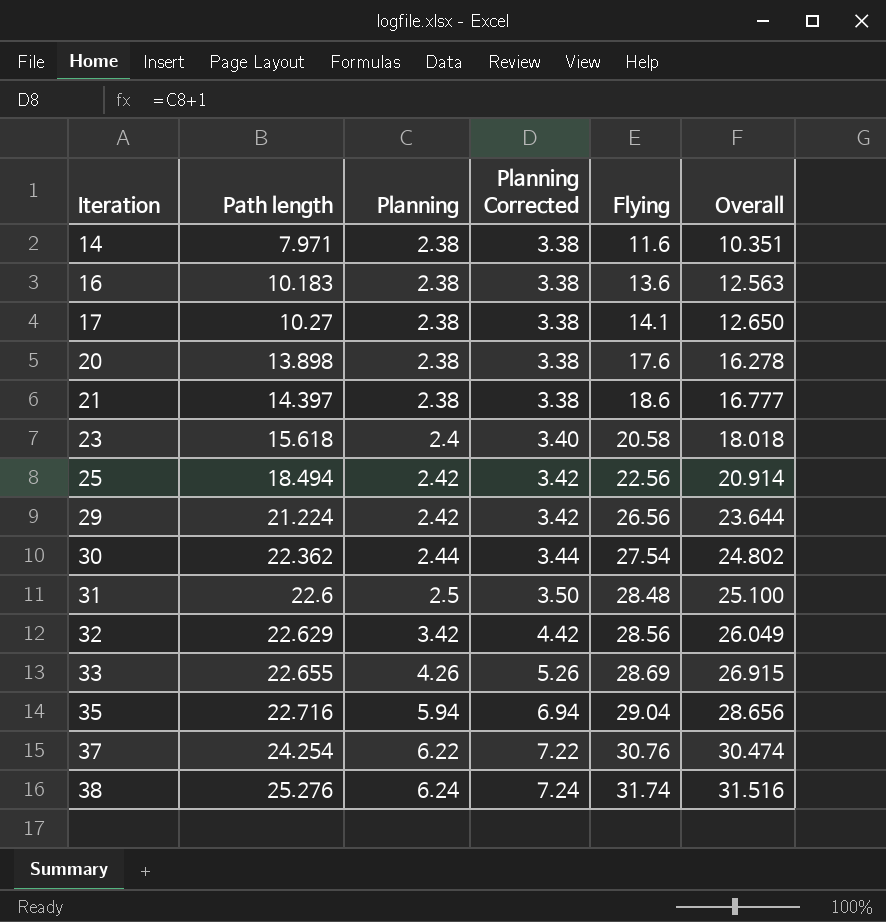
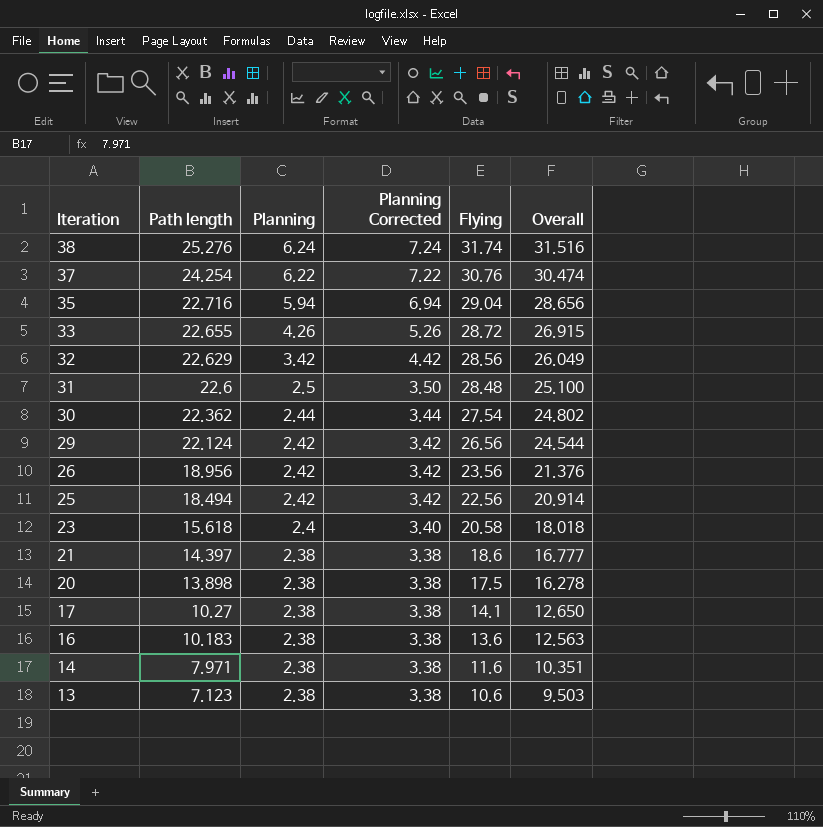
row order: Iteration ascending -> Iteration descending
33 | Flying: 28.69 -> 28.72
29 | Path length: 21.224 -> 22.124
29 | Overall: 23.644 -> 24.544
row 26: none -> 18.956 | 2.42 | 3.42 | 23.56 | 21.376
20 | Flying: 17.6 -> 17.5
row 13: none -> 7.123 | 2.38 | 3.38 | 10.6 | 9.503

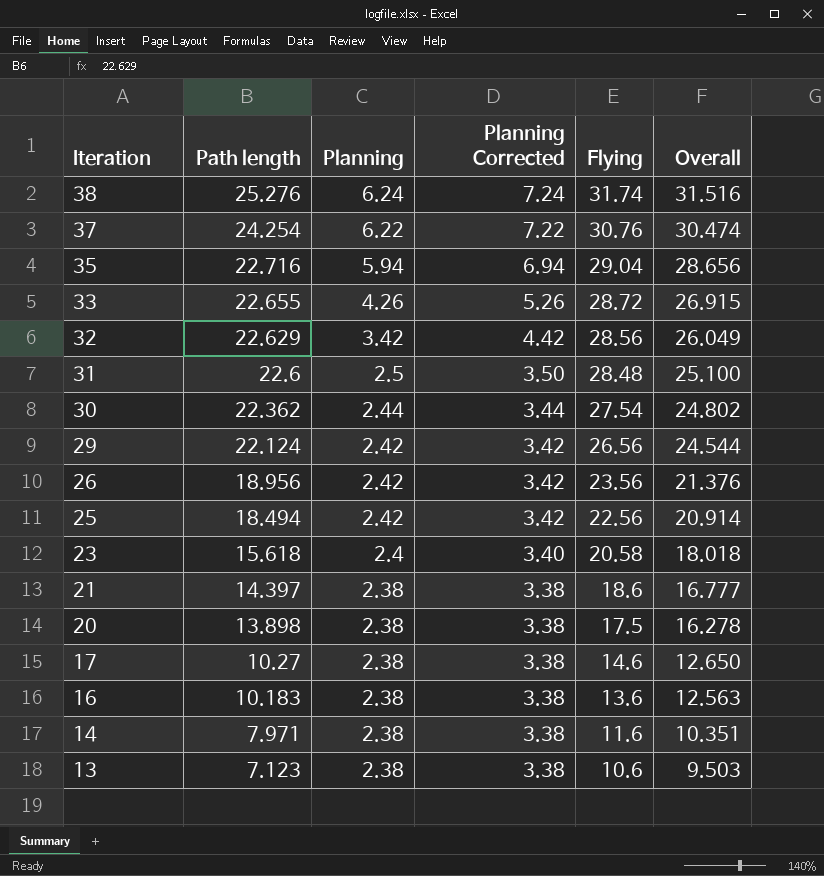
17 | Flying: 14.1 -> 14.6

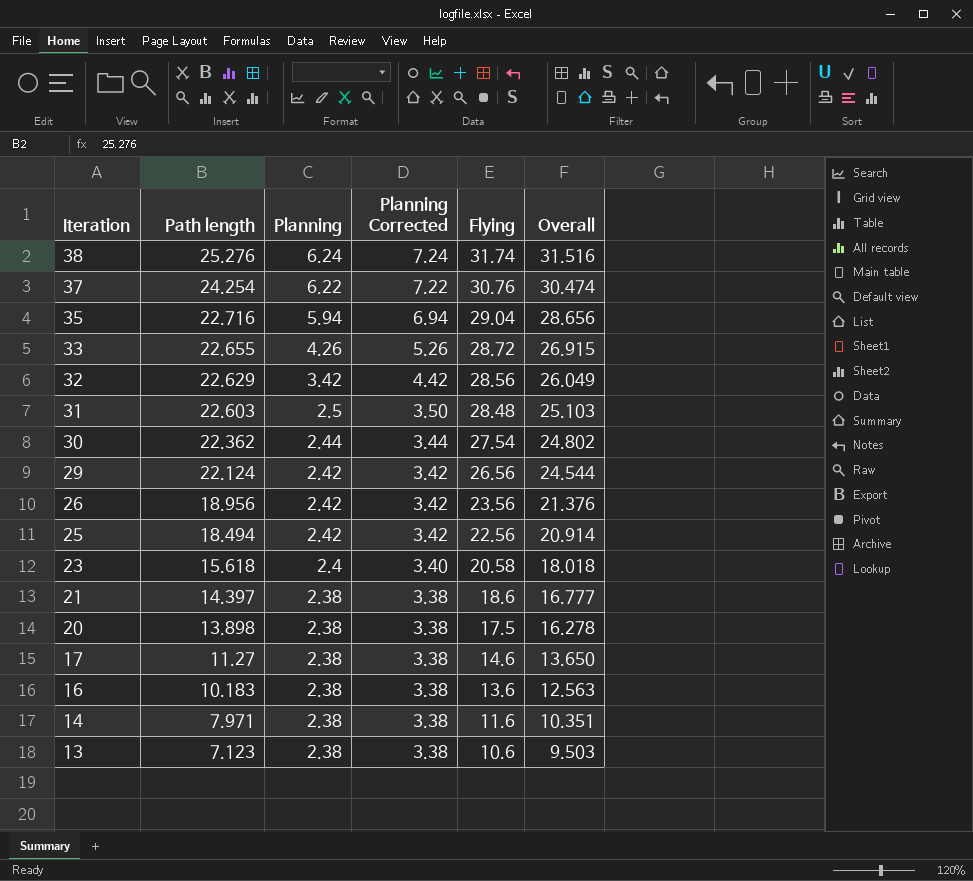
31 | Path length: 22.6 -> 22.603
31 | Overall: 25.100 -> 25.103
17 | Path length: 10.27 -> 11.27
17 | Overall: 12.650 -> 13.650

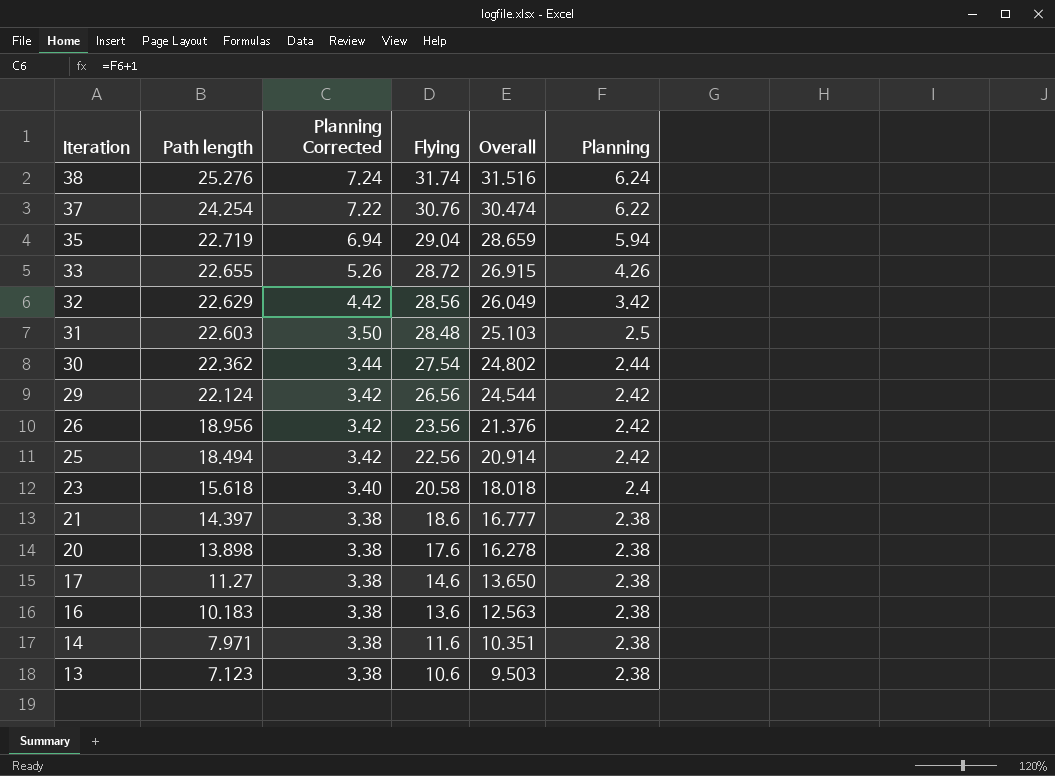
column Planning | position: 3 -> 6
35 | Path length: 22.716 -> 22.719
35 | Overall: 28.656 -> 28.659
20 | Flying: 17.5 -> 17.6

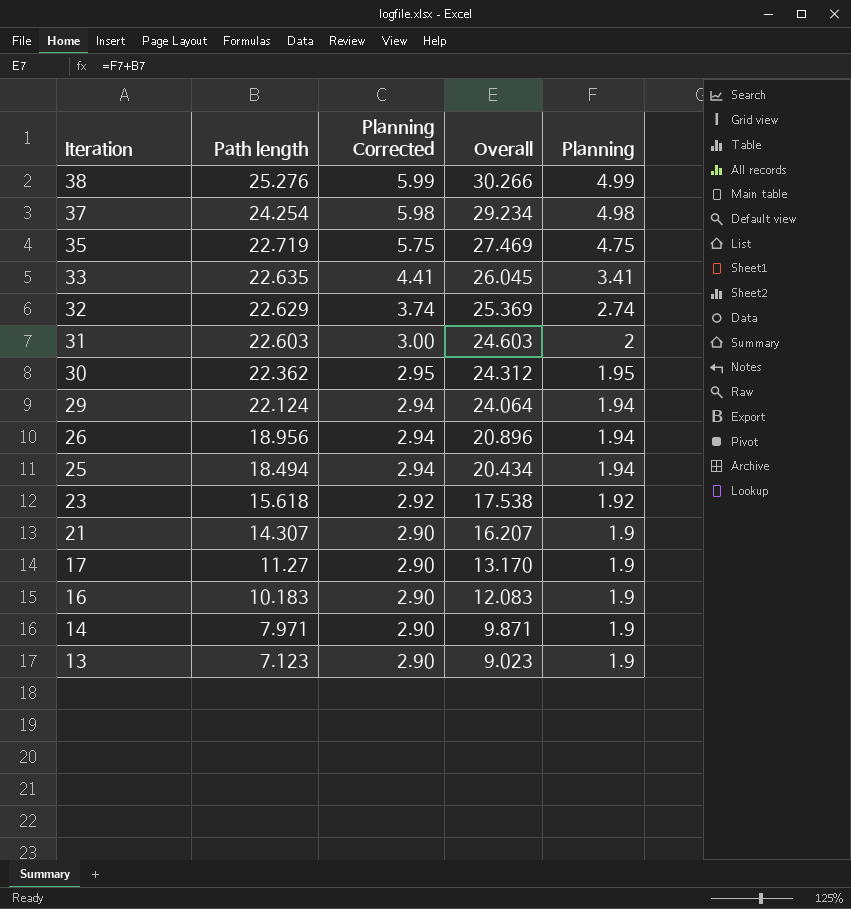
column Flying | position: 4 -> none
row 20: 13.898 | 3.38 | 17.6 | 16.278 | 2.38 -> none
38 | Planning Corrected: 7.24 -> 5.99
38 | Overall: 31.516 -> 30.266
38 | Planning: 6.24 -> 4.99
37 | Planning Corrected: 7.22 -> 5.98
37 | Overall: 30.474 -> 29.234
37 | Planning: 6.22 -> 4.98
35 | Planning Corrected: 6.94 -> 5.75
35 | Overall: 28.659 -> 27.469
35 | Planning: 5.94 -> 4.75
33 | Path length: 22.655 -> 22.635
33 | Planning Corrected: 5.26 -> 4.41
33 | Overall: 26.915 -> 26.045
33 | Planning: 4.26 -> 3.41
32 | Planning Corrected: 4.42 -> 3.74
32 | Overall: 26.049 -> 25.369
32 | Planning: 3.42 -> 2.74
31 | Planning Corrected: 3.50 -> 3.00
31 | Overall: 25.103 -> 24.603
31 | Planning: 2.5 -> 2
30 | Planning Corrected: 3.44 -> 2.95
30 | Overall: 24.802 -> 24.312
30 | Planning: 2.44 -> 1.95
29 | Planning Corrected: 3.42 -> 2.94
29 | Overall: 24.544 -> 24.064
29 | Planning: 2.42 -> 1.94
26 | Planning Corrected: 3.42 -> 2.94
26 | Overall: 21.376 -> 20.896
26 | Planning: 2.42 -> 1.94
25 | Planning Corrected: 3.42 -> 2.94
25 | Overall: 20.914 -> 20.434
25 | Planning: 2.42 -> 1.94
23 | Planning Corrected: 3.40 -> 2.92
23 | Overall: 18.018 -> 17.538
23 | Planning: 2.4 -> 1.92
21 | Path length: 14.397 -> 14.307
21 | Planning Corrected: 3.38 -> 2.90
21 | Overall: 16.777 -> 16.207
21 | Planning: 2.38 -> 1.9
17 | Planning Corrected: 3.38 -> 2.90
17 | Overall: 13.650 -> 13.170
17 | Planning: 2.38 -> 1.9
16 | Planning Corrected: 3.38 -> 2.90
16 | Overall: 12.563 -> 12.083
16 | Planning: 2.38 -> 1.9
14 | Planning Corrected: 3.38 -> 2.90
14 | Overall: 10.351 -> 9.871
14 | Planning: 2.38 -> 1.9
13 | Planning Corrected: 3.38 -> 2.90
13 | Overall: 9.503 -> 9.023
13 | Planning: 2.38 -> 1.9

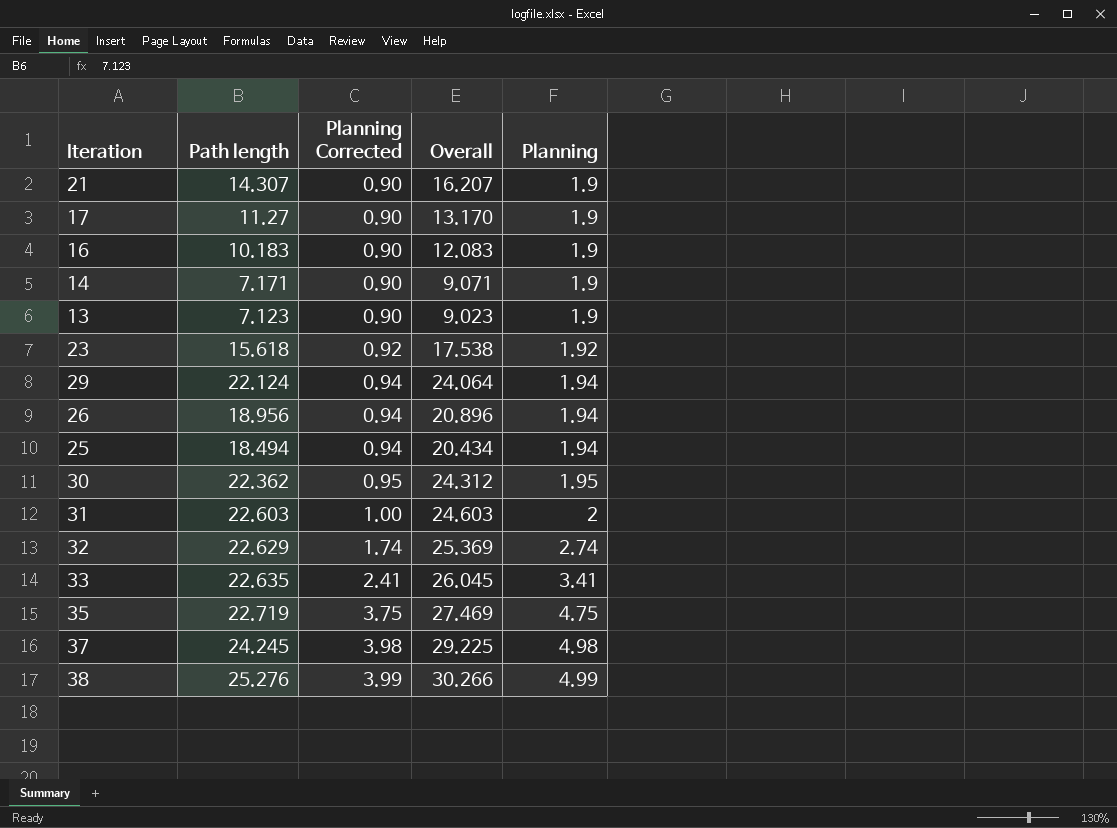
row order: Iteration descending -> Planning Corrected ascending
column Planning Corrected | formula: [Planning] + 1 -> [Planning] - 1
14 | Path length: 7.971 -> 7.171
14 | Overall: 9.871 -> 9.071
37 | Path length: 24.254 -> 24.245
37 | Overall: 29.234 -> 29.225

